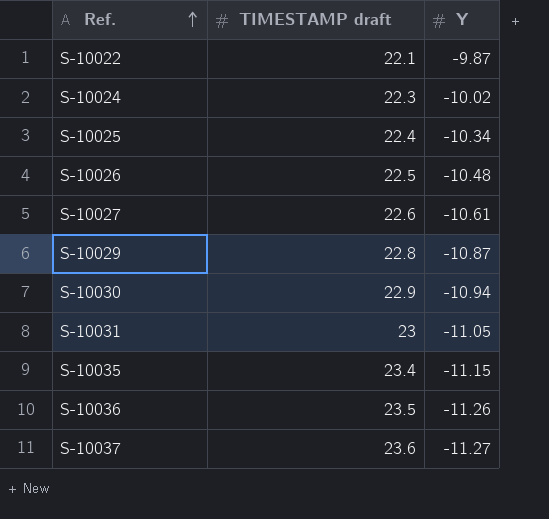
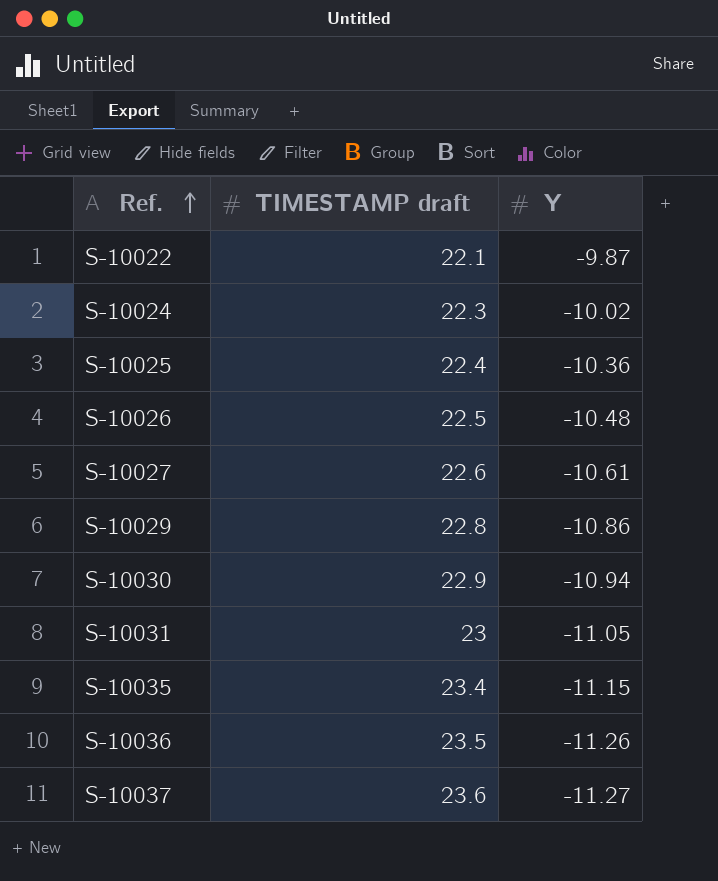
S-10025 | Y: -10.34 -> -10.36
S-10029 | Y: -10.87 -> -10.86

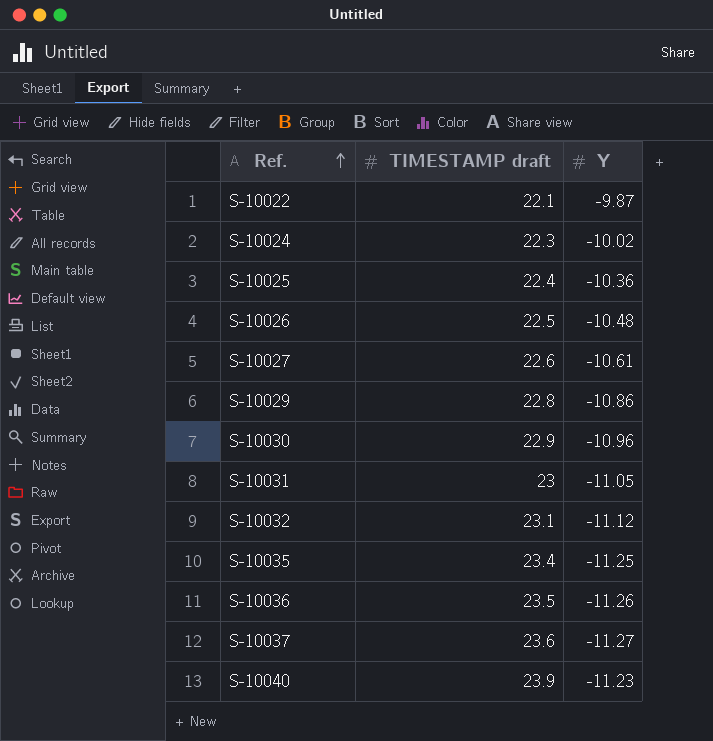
S-10030 | Y: -10.94 -> -10.96
row S-10032: none -> 23.1 | -11.12
S-10035 | Y: -11.15 -> -11.25
row S-10040: none -> 23.9 | -11.23

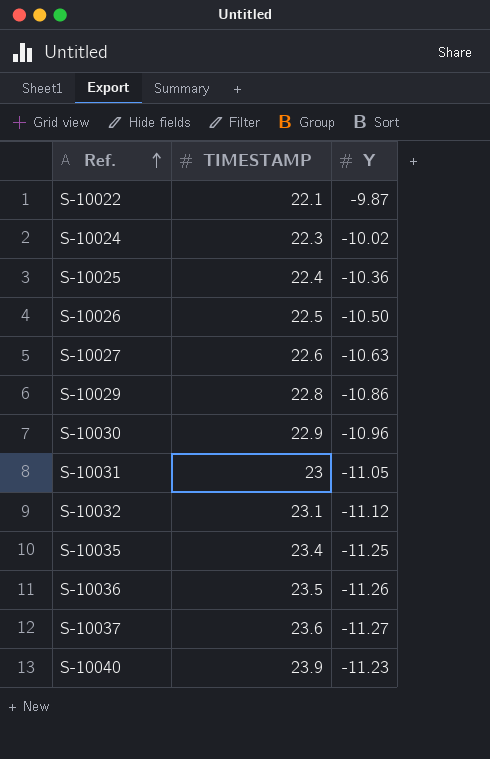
column name: TIMESTAMP draft -> TIMESTAMP
S-10026 | Y: -10.48 -> -10.50
S-10027 | Y: -10.61 -> -10.63

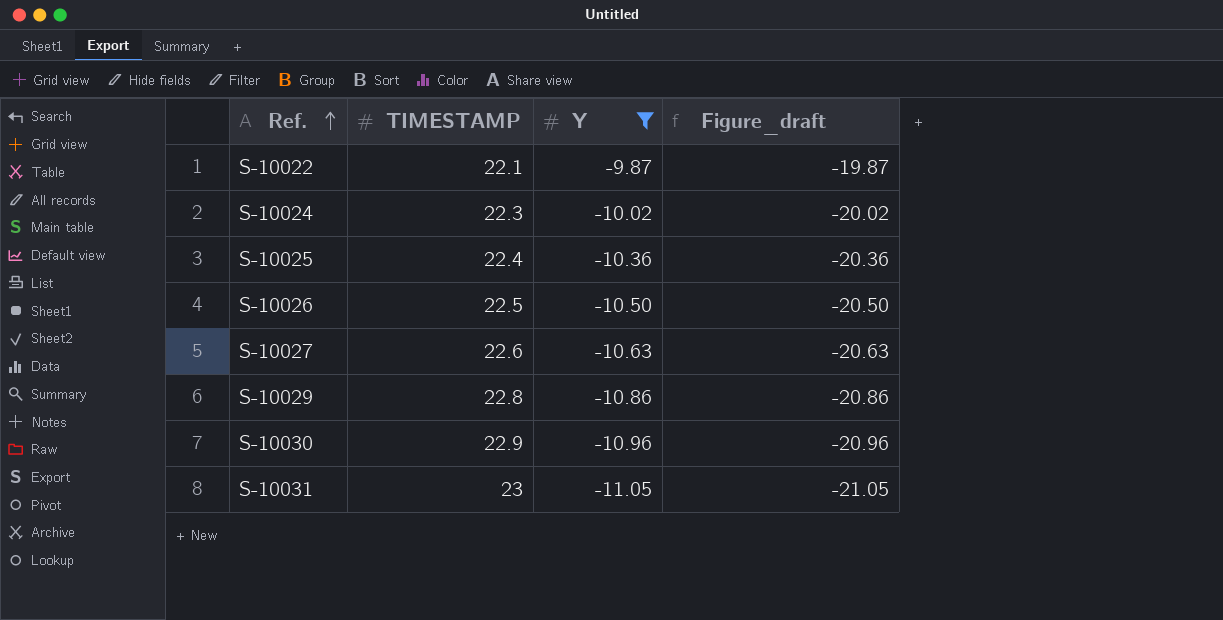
filter: none -> Y >= -11.05
column Figure_draft | formula: none -> [Y] - 10

